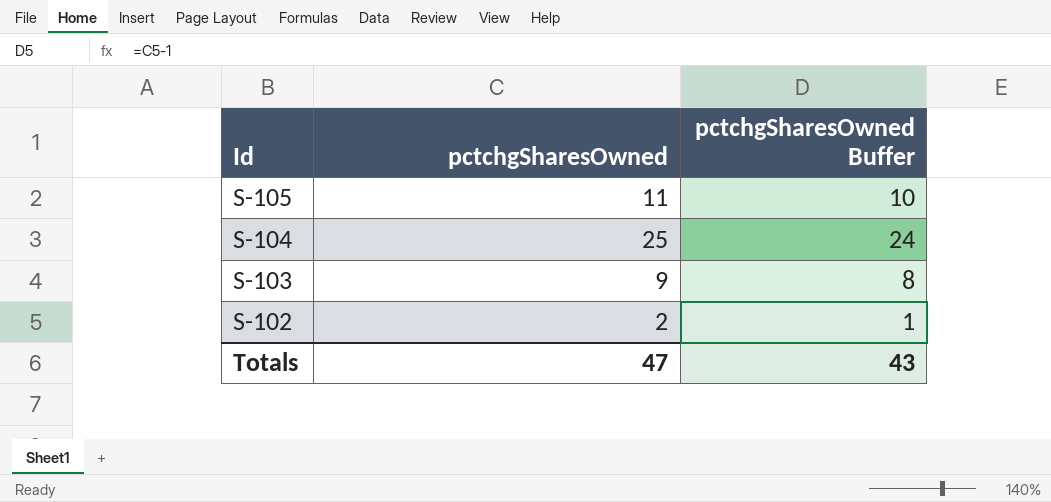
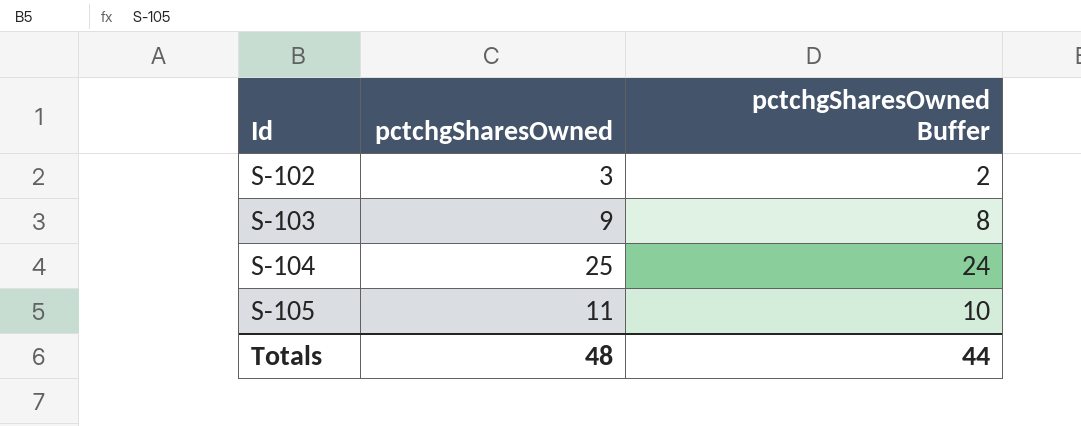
row order: Id descending -> Id ascending
S-102 | pctchgSharesOwned: 2 -> 3
S-102 | pctchgSharesOwned Buffer: 1 -> 2
Totals | pctchgSharesOwned: 47 -> 48
Totals | pctchgSharesOwned Buffer: 43 -> 44

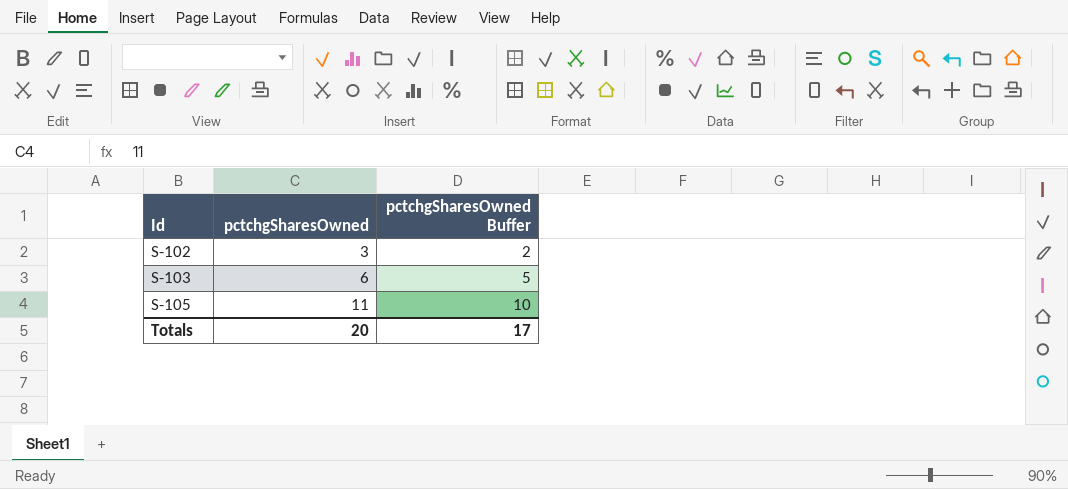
row S-104: 25 | 24 -> none
S-103 | pctchgSharesOwned: 9 -> 6
S-103 | pctchgSharesOwned Buffer: 8 -> 5
Totals | pctchgSharesOwned: 48 -> 20
Totals | pctchgSharesOwned Buffer: 44 -> 17

